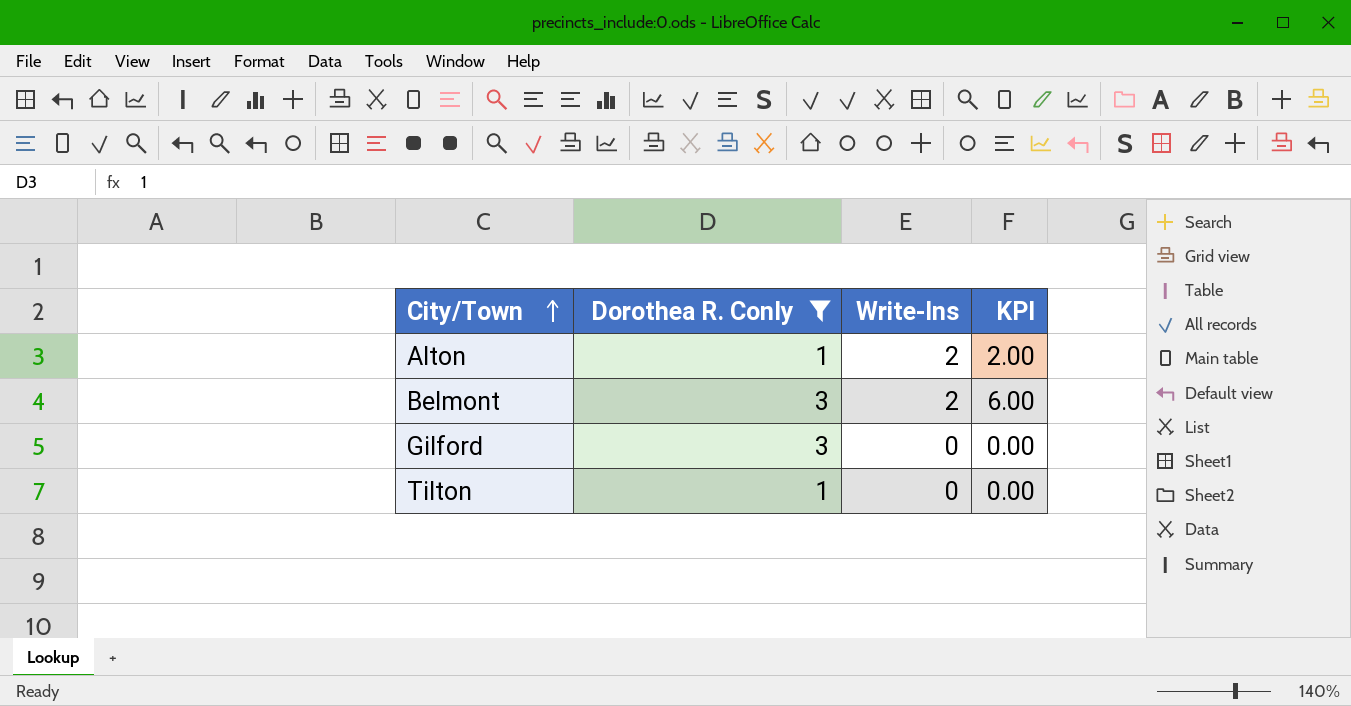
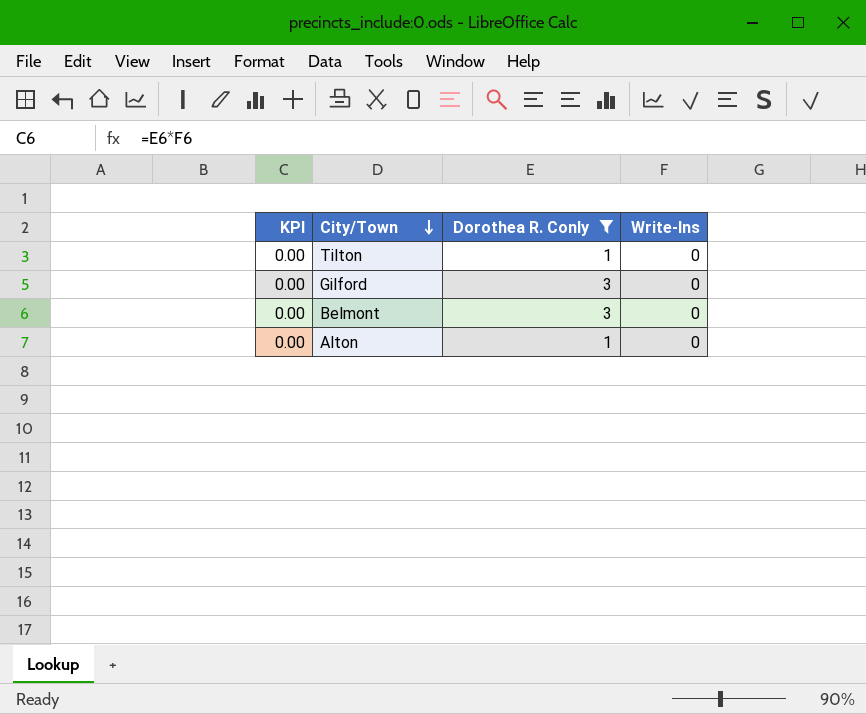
row order: City/Town ascending -> City/Town descending
column KPI | position: 4 -> 1
Belmont | KPI: 6.00 -> 0.00
Belmont | Write-Ins: 2 -> 0
Alton | KPI: 2.00 -> 0.00
Alton | Write-Ins: 2 -> 0

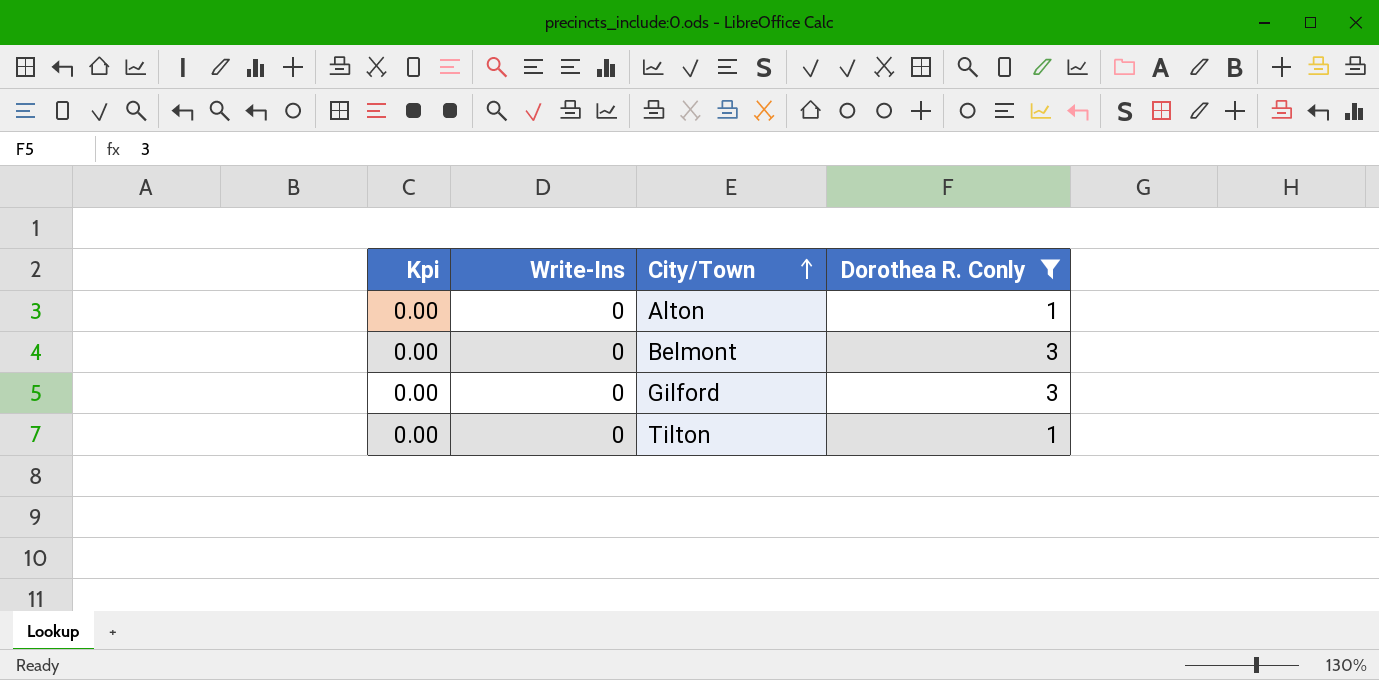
row order: City/Town descending -> City/Town ascending
column name: KPI -> Kpi
column Write-Ins | position: 4 -> 2

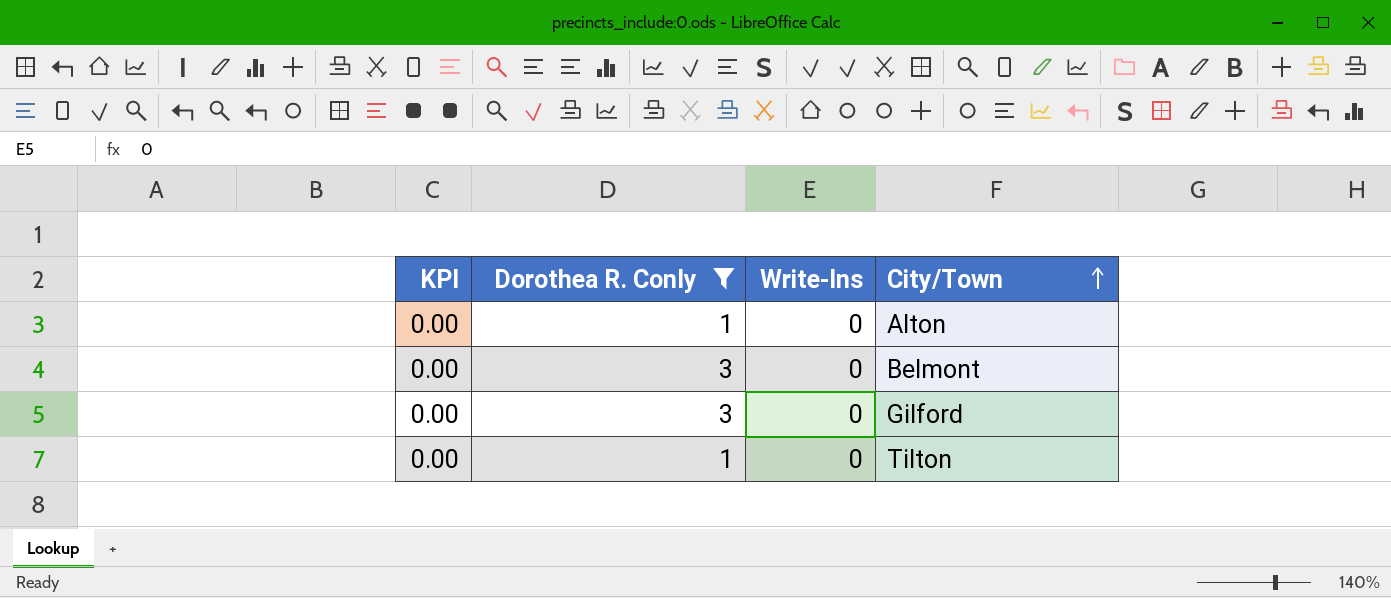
column name: Kpi -> KPI
column Dorothea R. Conly | position: 4 -> 2

